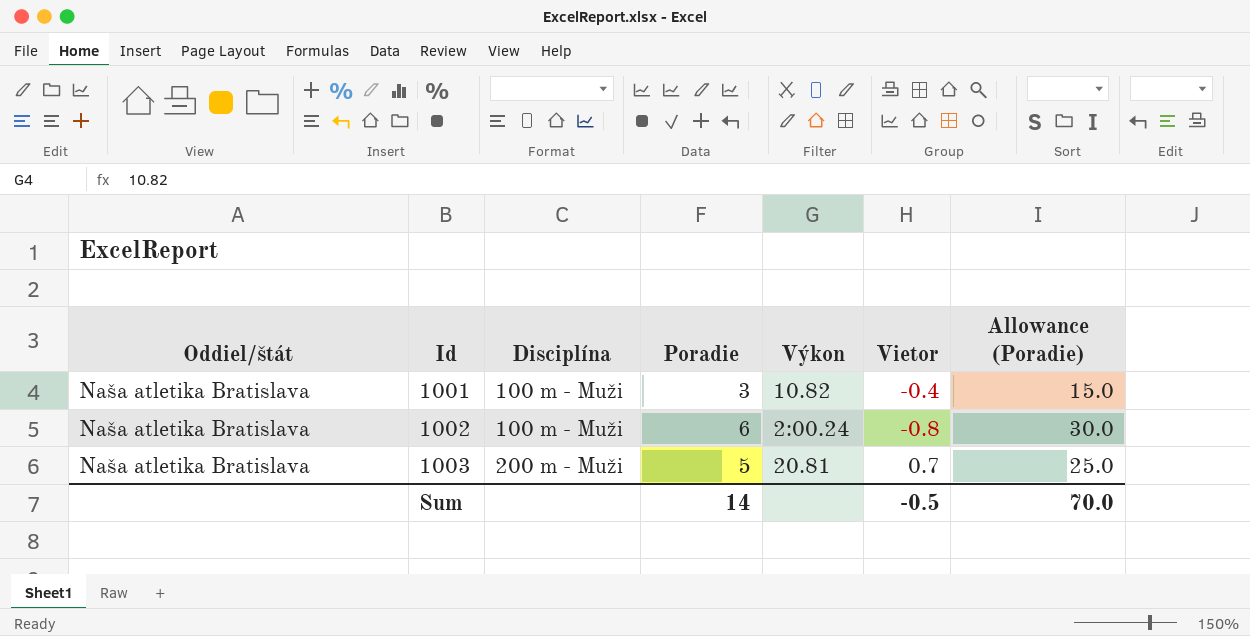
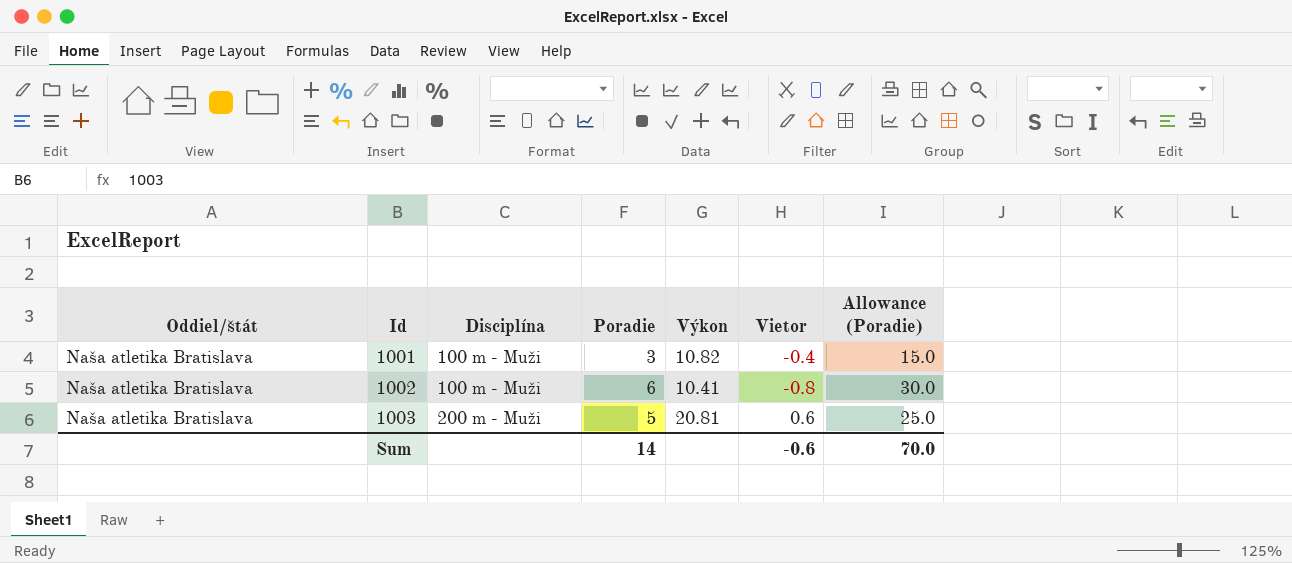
1002 | Výkon: 2:00.24 -> 10.41
1003 | Vietor: 0.7 -> 0.6
Sum | Vietor: -0.5 -> -0.6

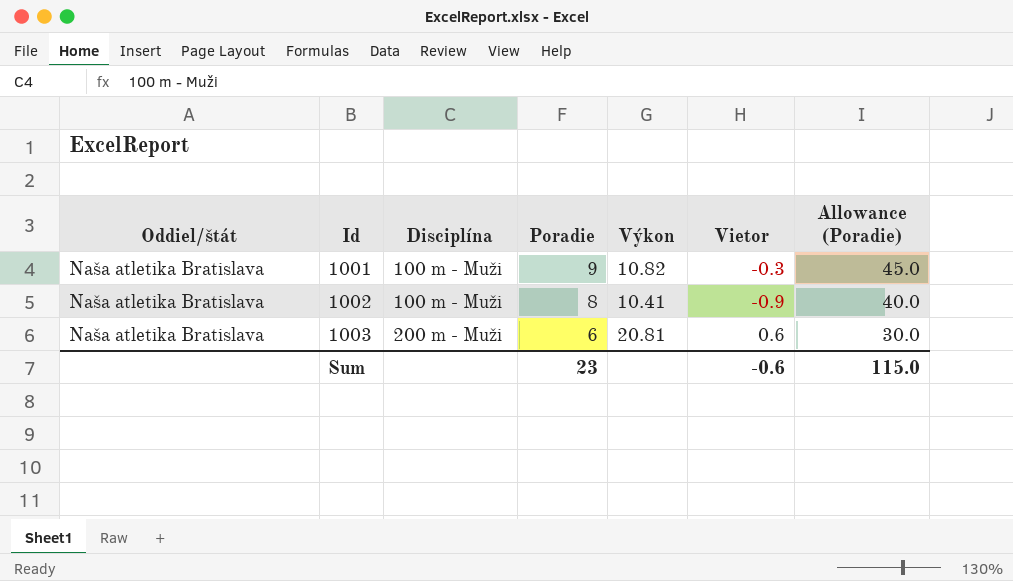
1001 | Poradie: 3 -> 9
1001 | Vietor: -0.4 -> -0.3
1001 | Allowance (Poradie): 15.0 -> 45.0
1002 | Poradie: 6 -> 8
1002 | Vietor: -0.8 -> -0.9
1002 | Allowance (Poradie): 30.0 -> 40.0
1003 | Poradie: 5 -> 6
1003 | Allowance (Poradie): 25.0 -> 30.0
Sum | Poradie: 14 -> 23
Sum | Allowance (Poradie): 70.0 -> 115.0

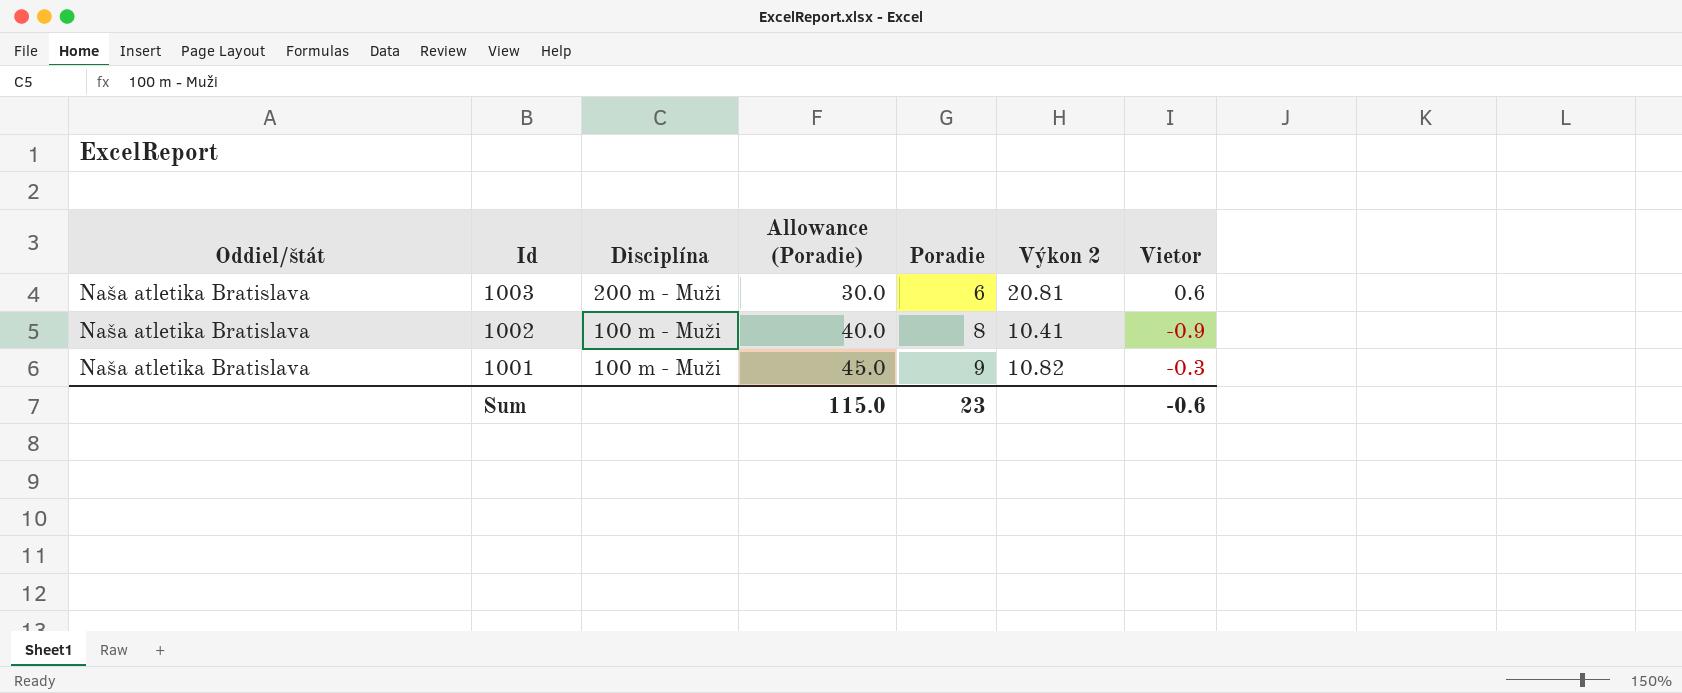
row order: Id ascending -> Id descending
column Allowance (Poradie) | position: 7 -> 4
column name: Výkon -> Výkon 2

